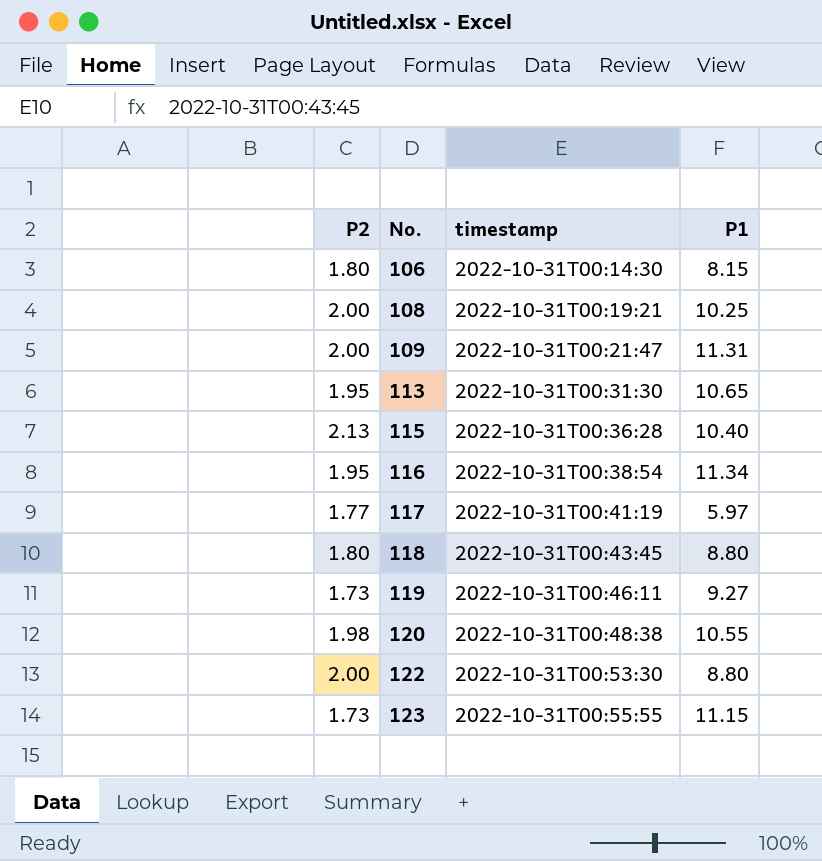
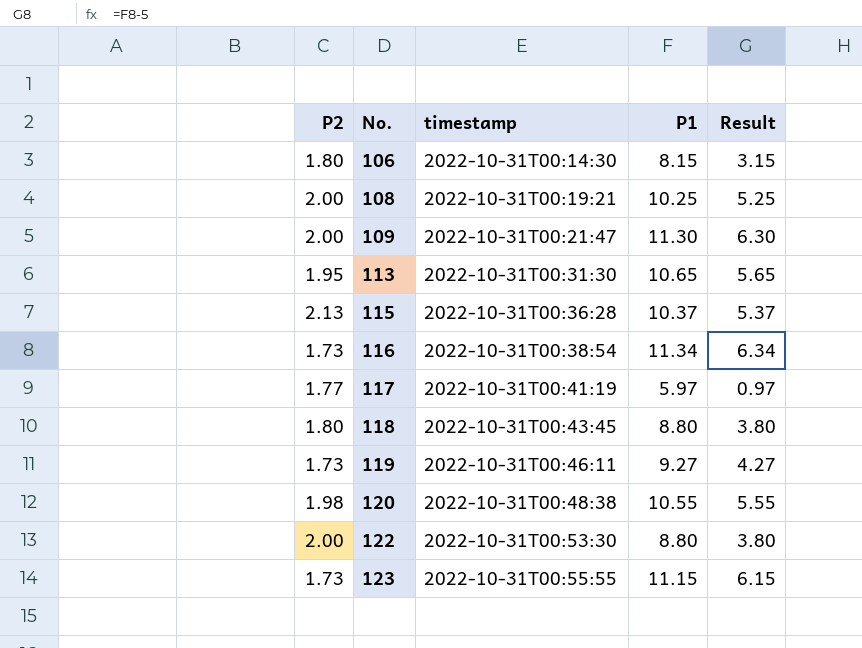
column Result | formula: none -> [P1] - 5
109 | P1: 11.31 -> 11.30
115 | P1: 10.40 -> 10.37
116 | P2: 1.95 -> 1.73

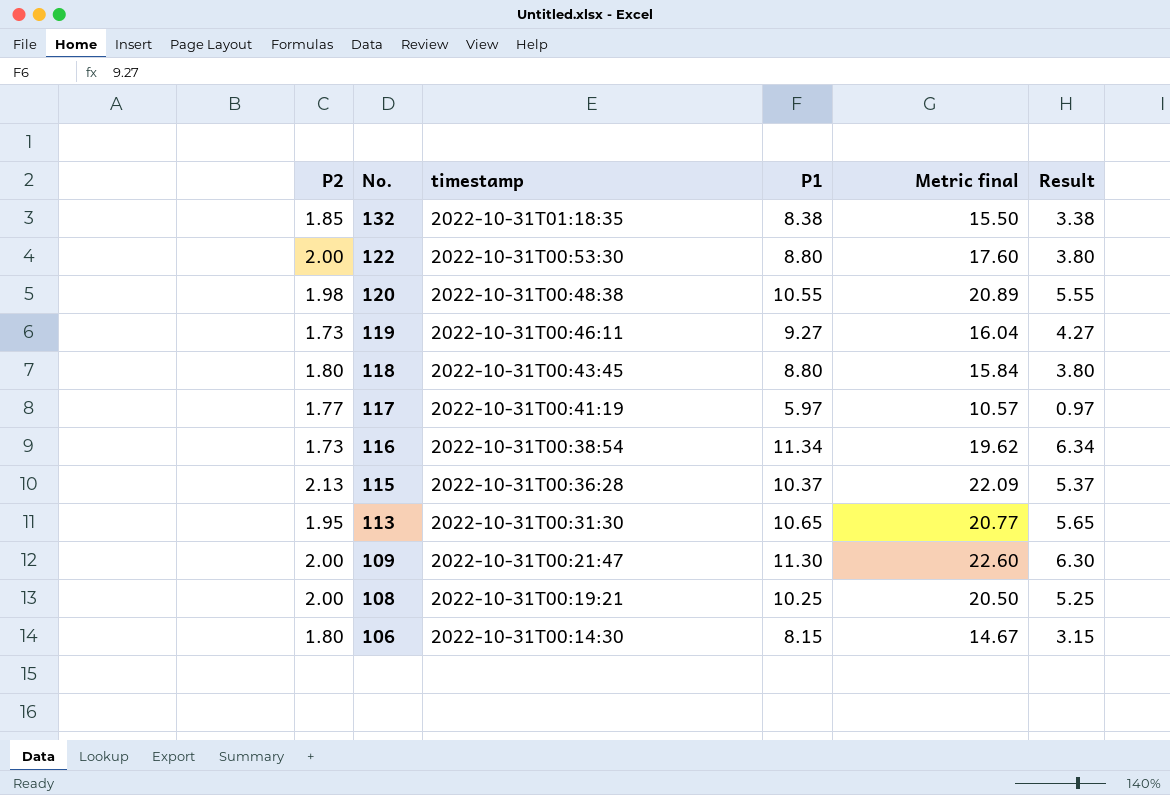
row order: No. ascending -> No. descending
column Metric final | formula: none -> [P2] * [P1]
row 123: 1.73 | 2022-10-31T00:55:55 | 11.15 | 6.15 -> none
row 132: none -> 1.85 | 2022-10-31T01:18:35 | 8.38 | 15.50 | 3.38

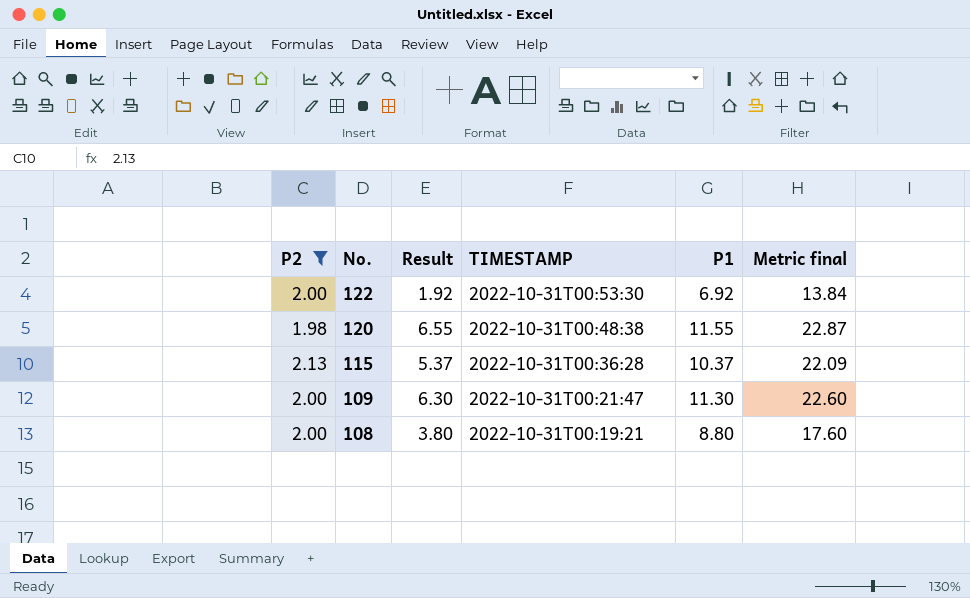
filter: none -> P2 >= 1.98
column Result | position: 6 -> 3
column name: timestamp -> TIMESTAMP
122 | Result: 3.80 -> 1.92
122 | P1: 8.80 -> 6.92
122 | Metric final: 17.60 -> 13.84
120 | Result: 5.55 -> 6.55
120 | P1: 10.55 -> 11.55
120 | Metric final: 20.89 -> 22.87
108 | Result: 5.25 -> 3.80
108 | P1: 10.25 -> 8.80
108 | Metric final: 20.50 -> 17.60

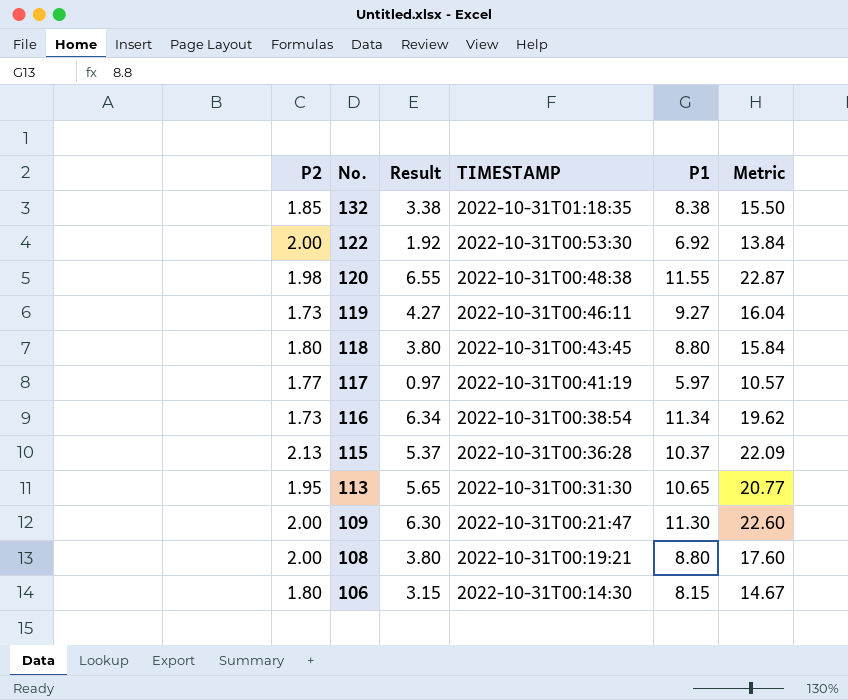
filter: P2 >= 1.98 -> none
column name: Metric final -> Metric

